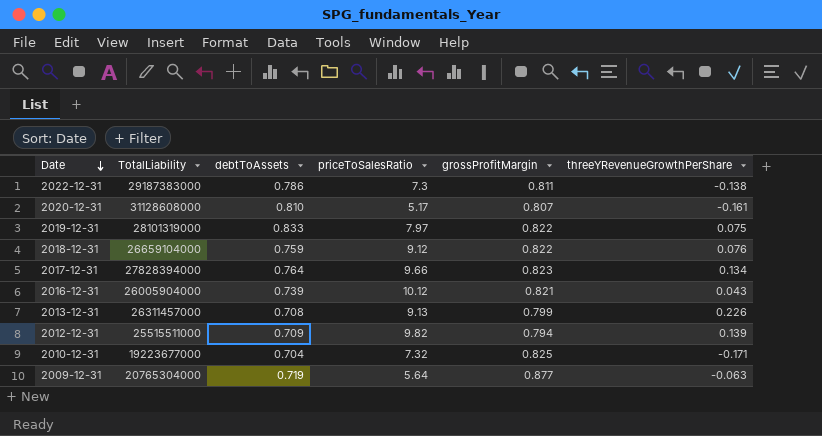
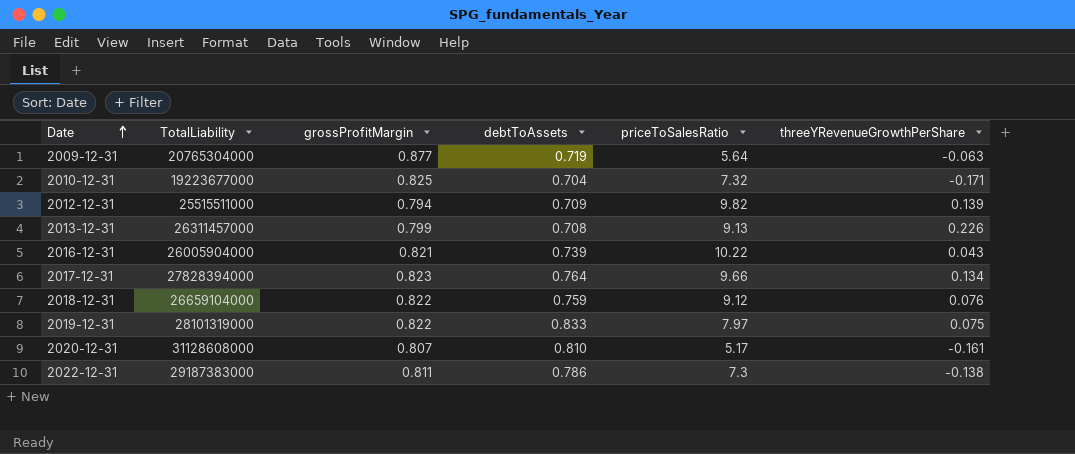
row order: Date descending -> Date ascending
column grossProfitMargin | position: 5 -> 3
2016-12-31 | priceToSalesRatio: 10.12 -> 10.22

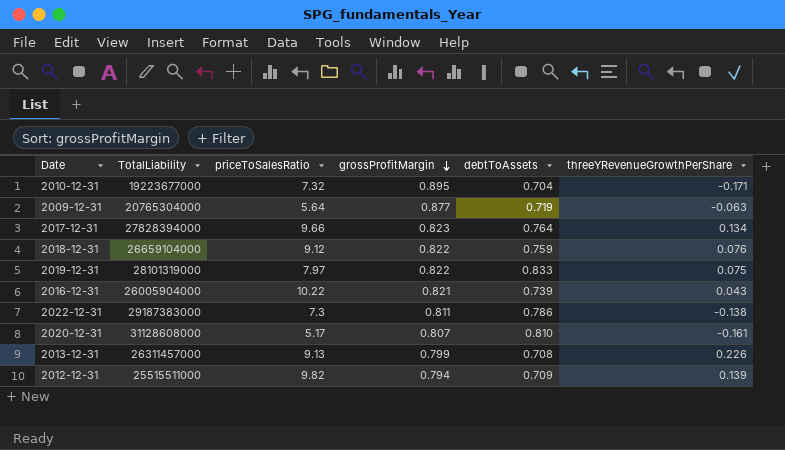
row order: Date ascending -> grossProfitMargin descending
column priceToSalesRatio | position: 5 -> 3
2010-12-31 | grossProfitMargin: 0.825 -> 0.895

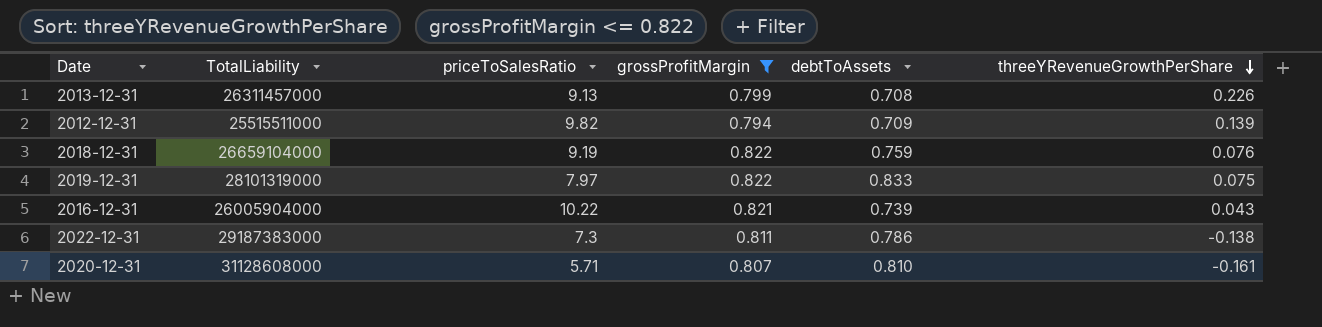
filter: none -> grossProfitMargin <= 0.822
row order: grossProfitMargin descending -> threeYRevenueGrowthPerShare descending
2018-12-31 | priceToSalesRatio: 9.12 -> 9.19
2020-12-31 | priceToSalesRatio: 5.17 -> 5.71

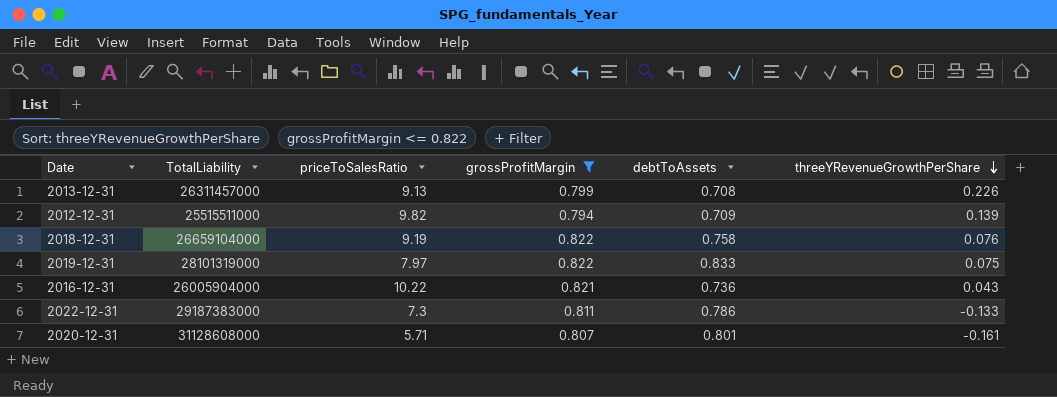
2018-12-31 | debtToAssets: 0.759 -> 0.758
2016-12-31 | debtToAssets: 0.739 -> 0.736
2022-12-31 | threeYRevenueGrowthPerShare: -0.138 -> -0.133
2020-12-31 | debtToAssets: 0.810 -> 0.801

